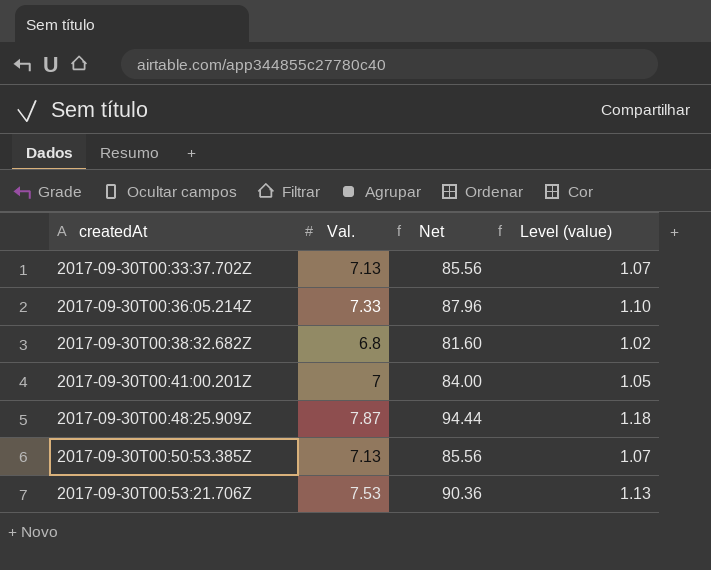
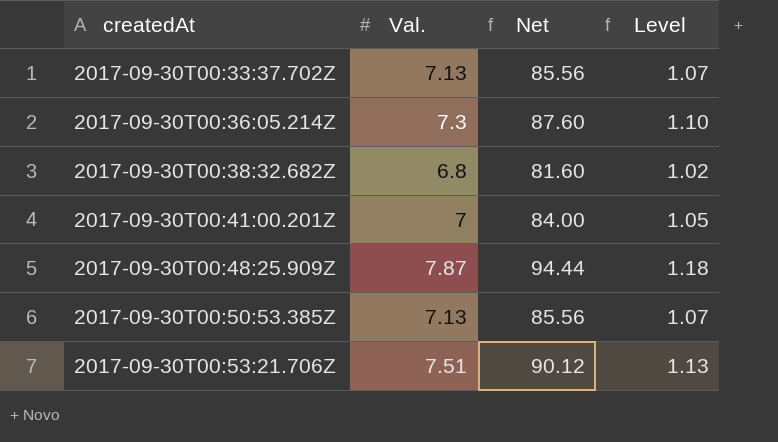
column name: Level (value) -> Level
2017-09-30T00:36:05.214Z | Val.: 7.33 -> 7.3
2017-09-30T00:36:05.214Z | Net: 87.96 -> 87.60
2017-09-30T00:53:21.706Z | Val.: 7.53 -> 7.51
2017-09-30T00:53:21.706Z | Net: 90.36 -> 90.12

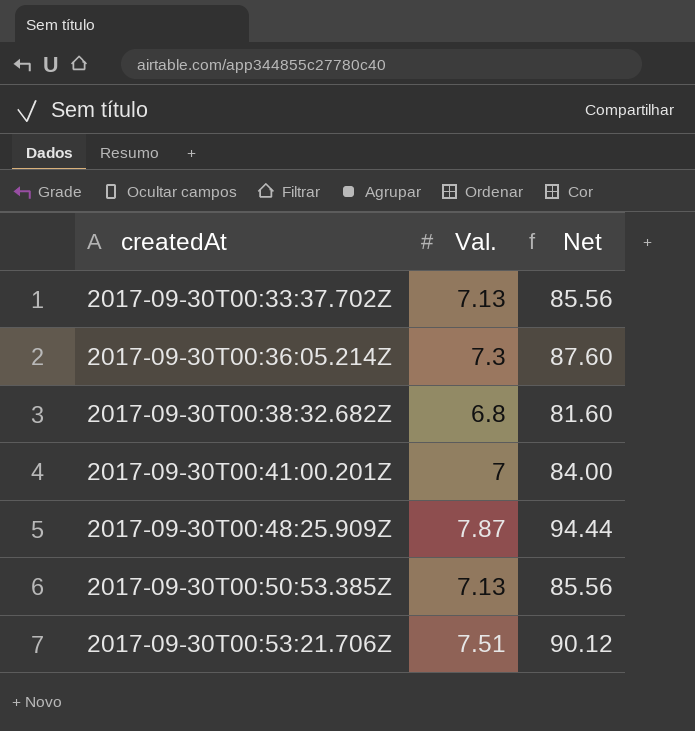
column Level | formula: [Val.] * 0.15 -> none

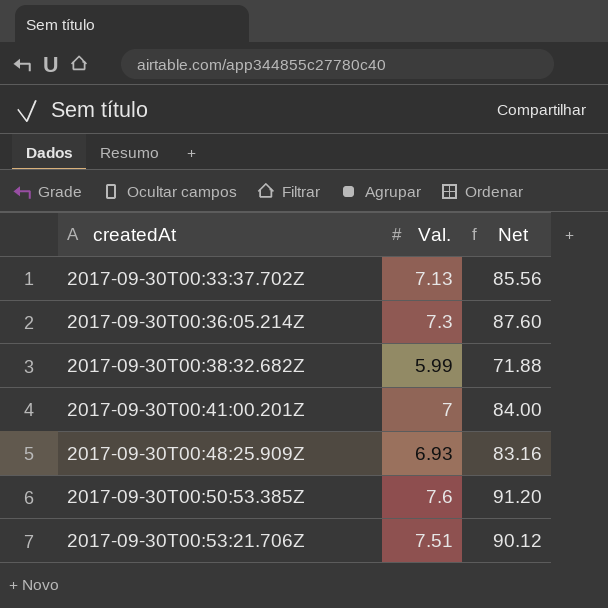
2017-09-30T00:38:32.682Z | Val.: 6.8 -> 5.99
2017-09-30T00:38:32.682Z | Net: 81.60 -> 71.88
2017-09-30T00:48:25.909Z | Val.: 7.87 -> 6.93
2017-09-30T00:48:25.909Z | Net: 94.44 -> 83.16
2017-09-30T00:50:53.385Z | Val.: 7.13 -> 7.6
2017-09-30T00:50:53.385Z | Net: 85.56 -> 91.20

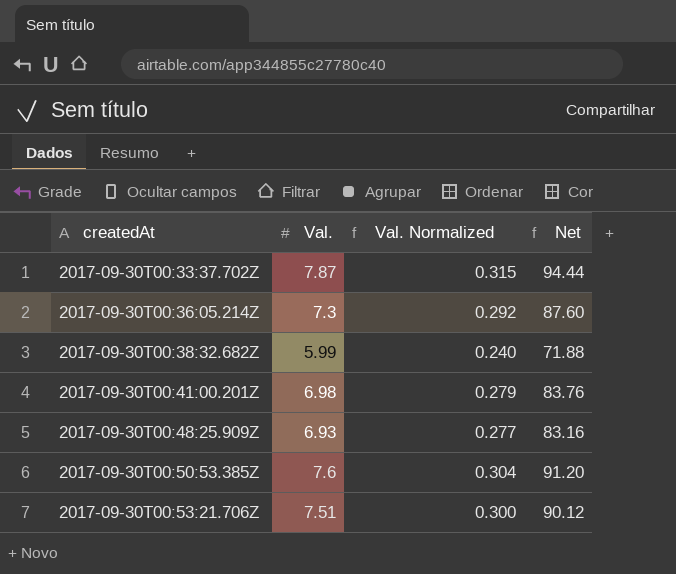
column Val. Normalized | formula: none -> [Val.] * 0.04
2017-09-30T00:33:37.702Z | Val.: 7.13 -> 7.87
2017-09-30T00:33:37.702Z | Net: 85.56 -> 94.44
2017-09-30T00:41:00.201Z | Val.: 7 -> 6.98
2017-09-30T00:41:00.201Z | Net: 84.00 -> 83.76

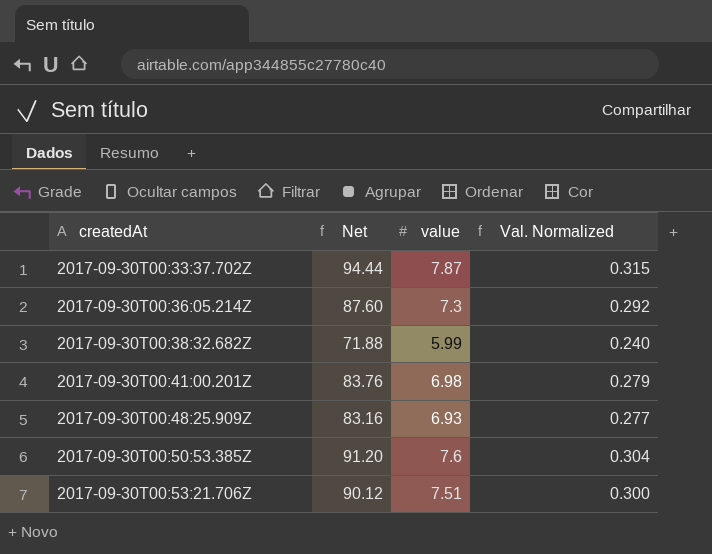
column Net | position: 4 -> 2
column name: Val. -> value

